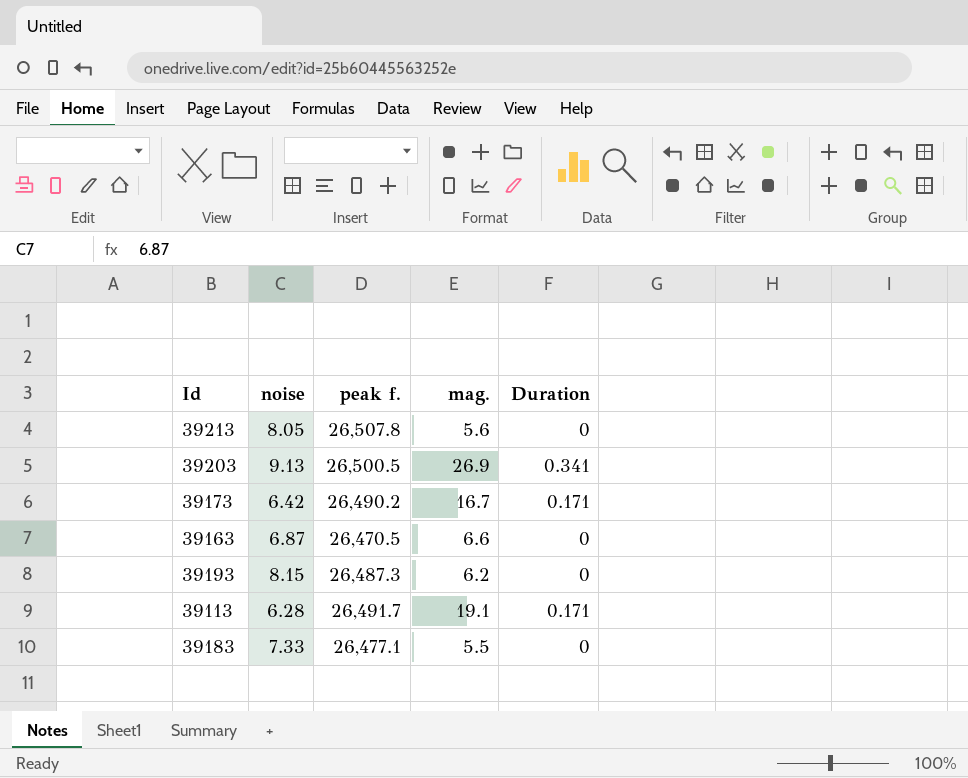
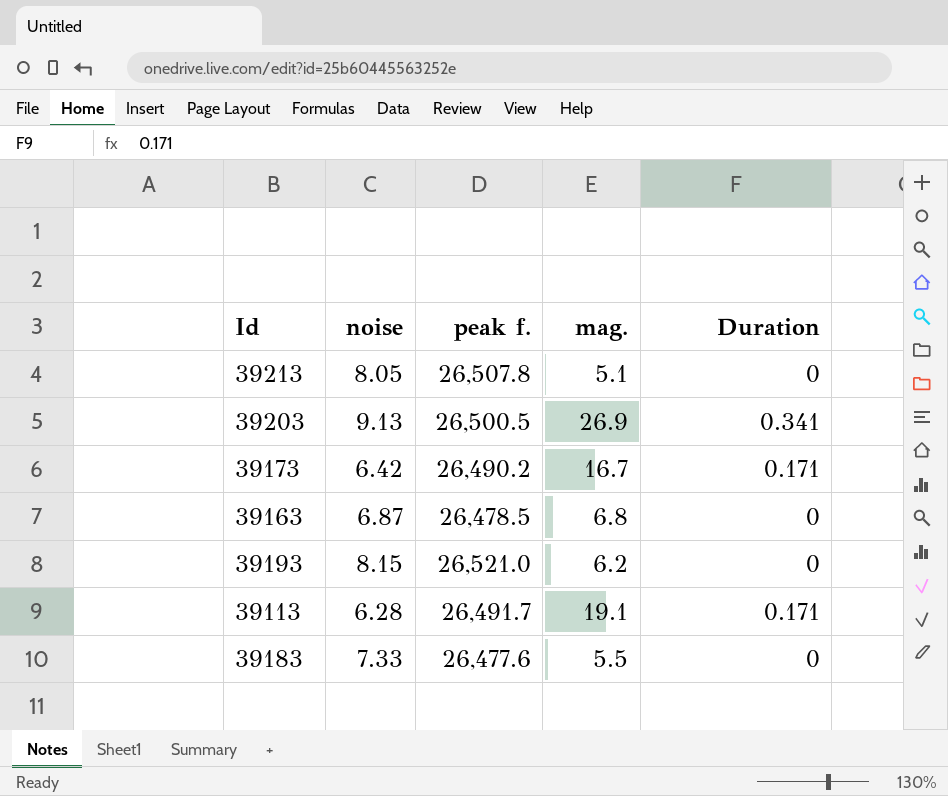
39213 | mag.: 5.6 -> 5.1
39163 | peak f.: 26,470.5 -> 26,478.5
39163 | mag.: 6.6 -> 6.8
39193 | peak f.: 26,487.3 -> 26,521.0
39183 | peak f.: 26,477.1 -> 26,477.6

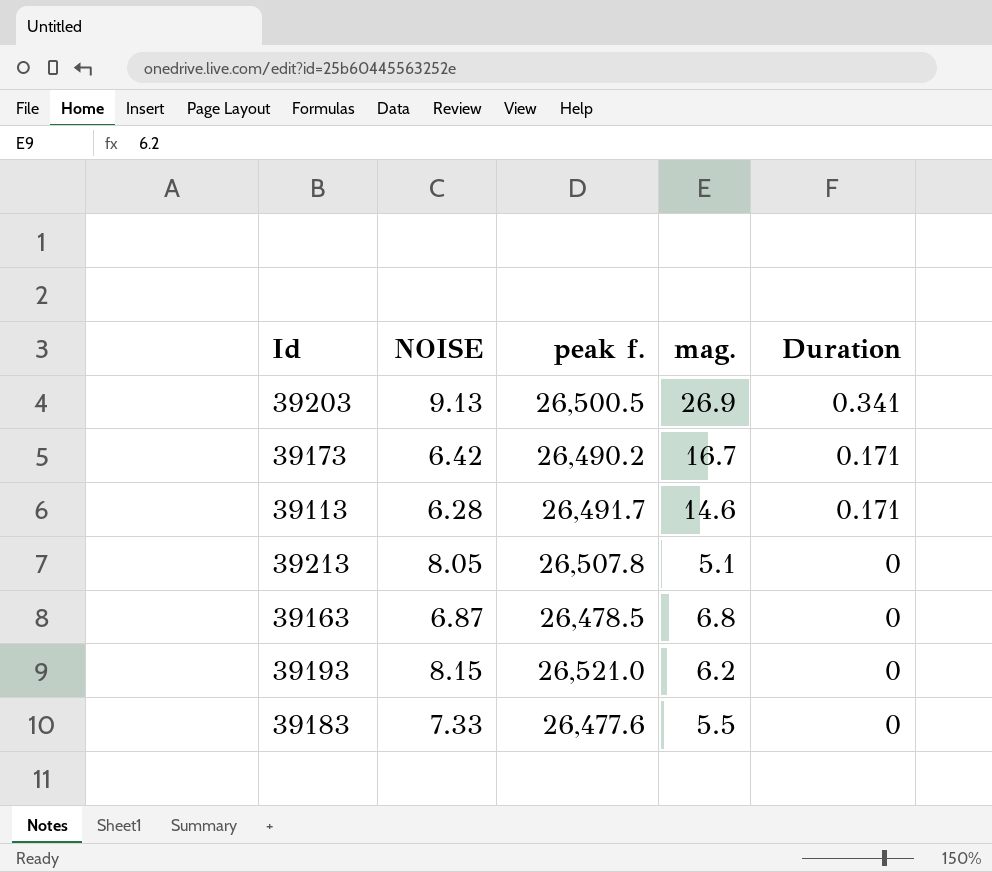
row order: none -> Duration descending
column name: noise -> NOISE
39113 | mag.: 19.1 -> 14.6

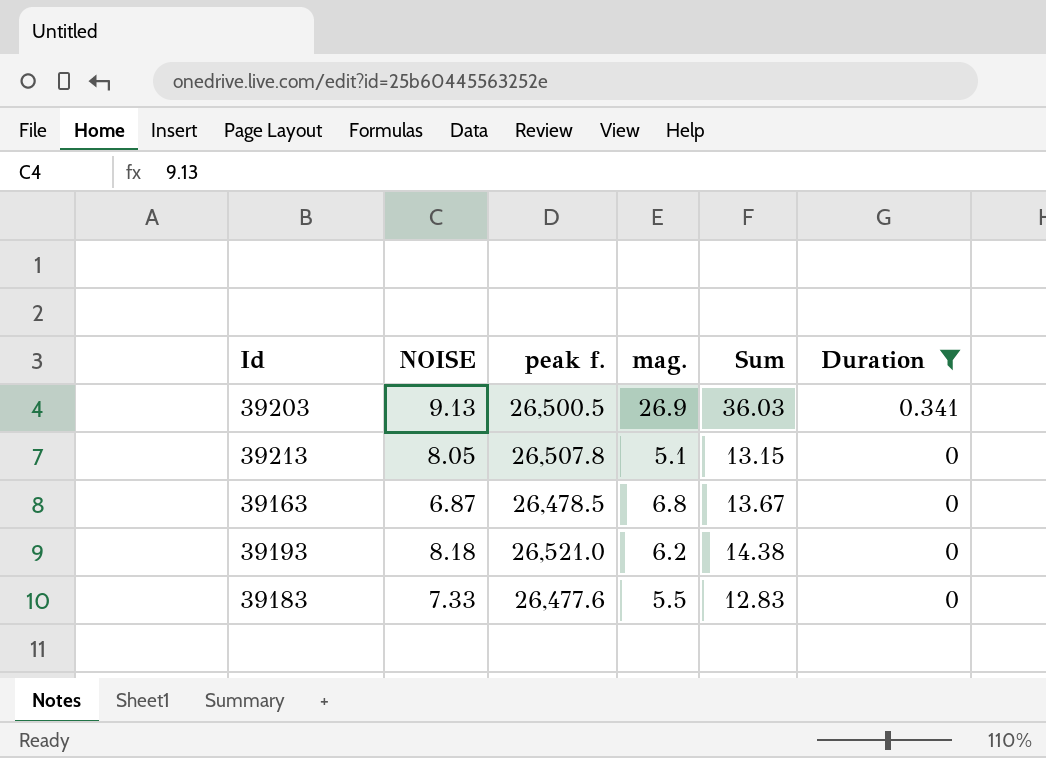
filter: none -> Duration != 0.171
column Sum | formula: none -> [NOISE] + [mag.]
39193 | NOISE: 8.15 -> 8.18

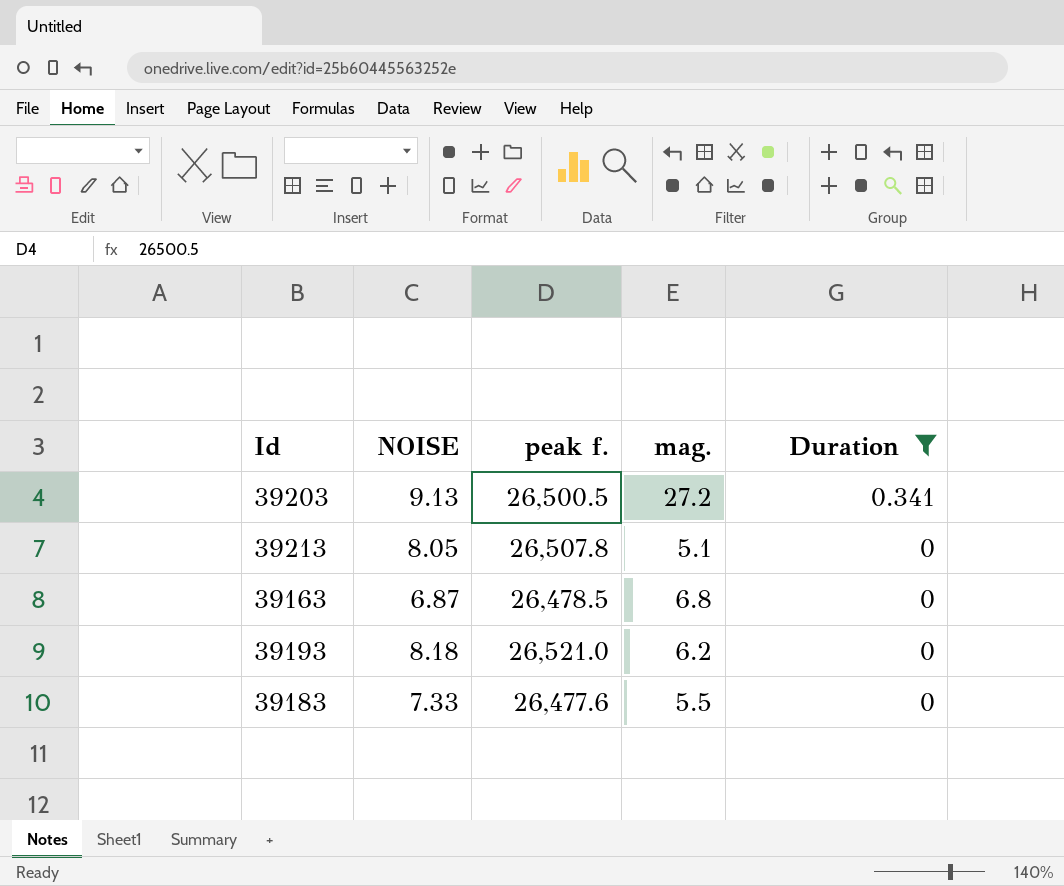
column Sum | formula: [NOISE] + [mag.] -> none
39203 | mag.: 26.9 -> 27.2

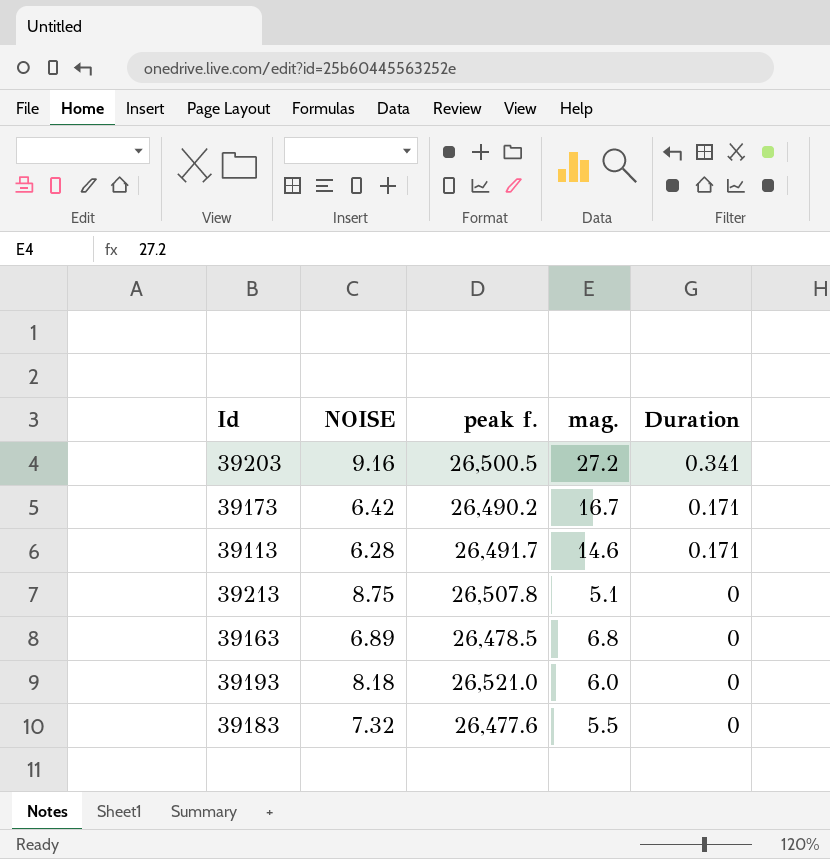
filter: Duration != 0.171 -> none
39203 | NOISE: 9.13 -> 9.16
39213 | NOISE: 8.05 -> 8.75
39163 | NOISE: 6.87 -> 6.89
39193 | mag.: 6.2 -> 6.0
39183 | NOISE: 7.33 -> 7.32

